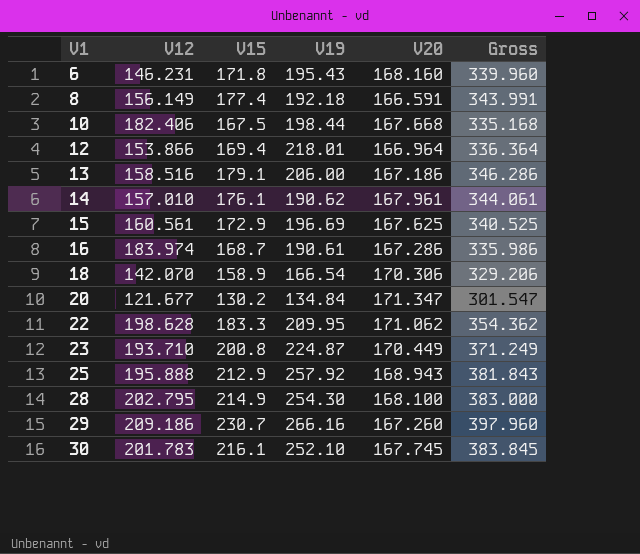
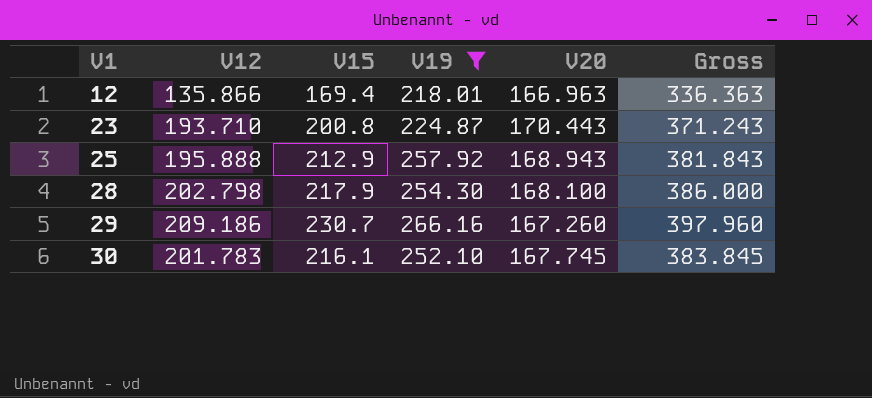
filter: none -> V19 >= 218.01
12 | V12: 153.866 -> 135.866
12 | V20: 166.964 -> 166.963
12 | Gross: 336.364 -> 336.363
23 | V20: 170.449 -> 170.443
23 | Gross: 371.249 -> 371.243
28 | V12: 202.795 -> 202.798
28 | V15: 214.9 -> 217.9
28 | Gross: 383.000 -> 386.000

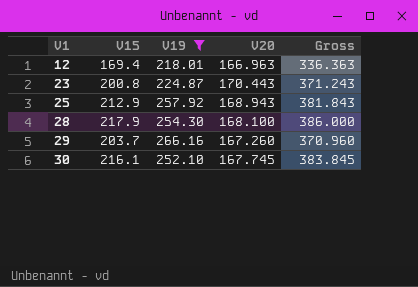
column V12 | position: 2 -> none
29 | V15: 230.7 -> 203.7
29 | Gross: 397.960 -> 370.960

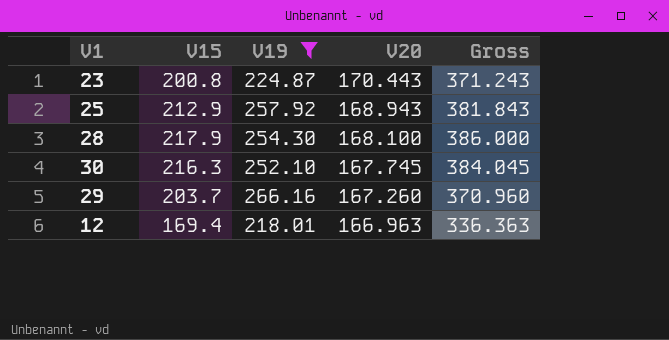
row order: V1 ascending -> V20 descending
30 | V15: 216.1 -> 216.3
30 | Gross: 383.845 -> 384.045

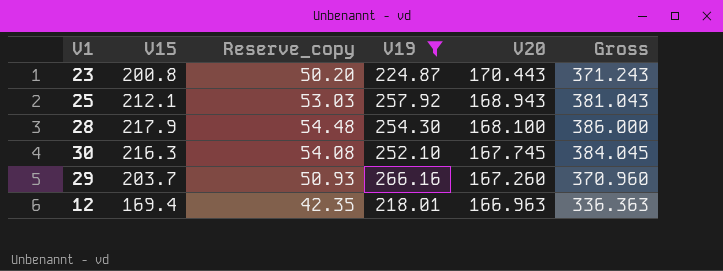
column Reserve_copy | formula: none -> [V15] * 0.25
25 | V15: 212.9 -> 212.1
25 | Gross: 381.843 -> 381.043

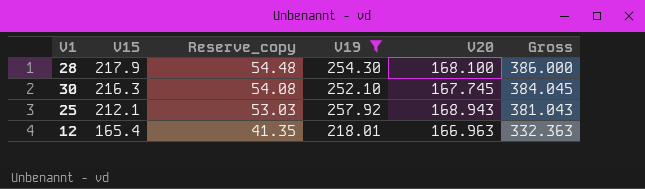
row order: V20 descending -> V15 descending
row 23: 200.8 | 50.20 | 224.87 | 170.443 | 371.243 -> none
row 29: 203.7 | 50.93 | 266.16 | 167.260 | 370.960 -> none
12 | V15: 169.4 -> 165.4
12 | Reserve_copy: 42.35 -> 41.35
12 | Gross: 336.363 -> 332.363

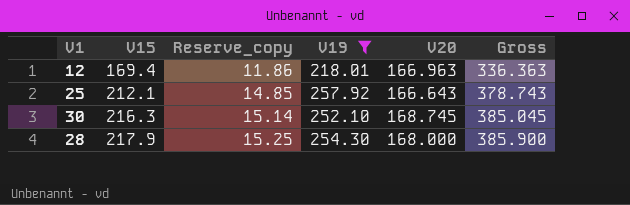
row order: V15 descending -> V15 ascending
column Reserve_copy | formula: [V15] * 0.25 -> [V15] * 0.07
12 | V15: 165.4 -> 169.4
12 | Gross: 332.363 -> 336.363
25 | V20: 168.943 -> 166.643
25 | Gross: 381.043 -> 378.743
30 | V20: 167.745 -> 168.745
30 | Gross: 384.045 -> 385.045
28 | V20: 168.100 -> 168.000
28 | Gross: 386.000 -> 385.900

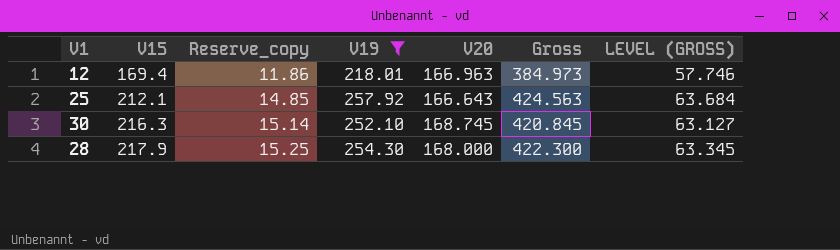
column Gross | formula: [V15] + [V20] -> [V19] + [V20]
column LEVEL (GROSS) | formula: none -> [Gross] * 0.15

